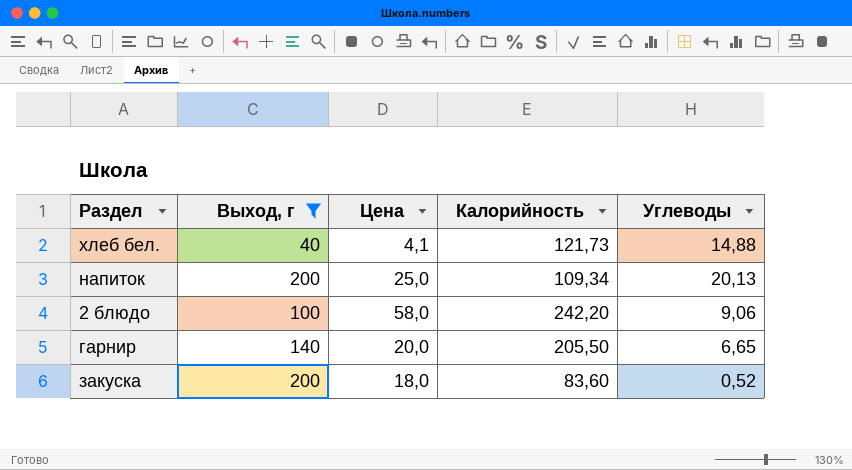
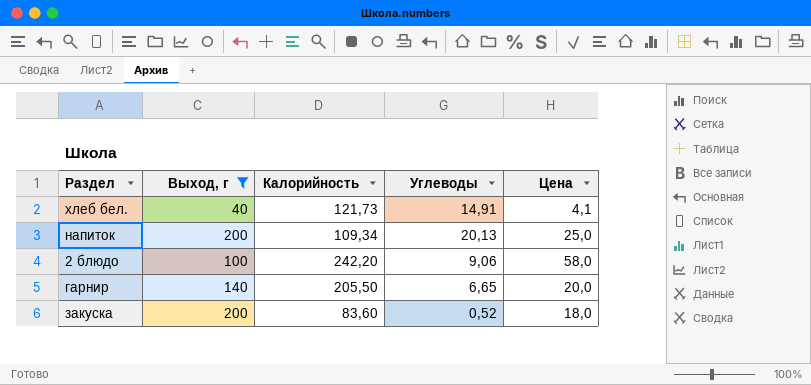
column Цена | position: 3 -> 5
хлеб бел. | Углеводы: 14,88 -> 14,91

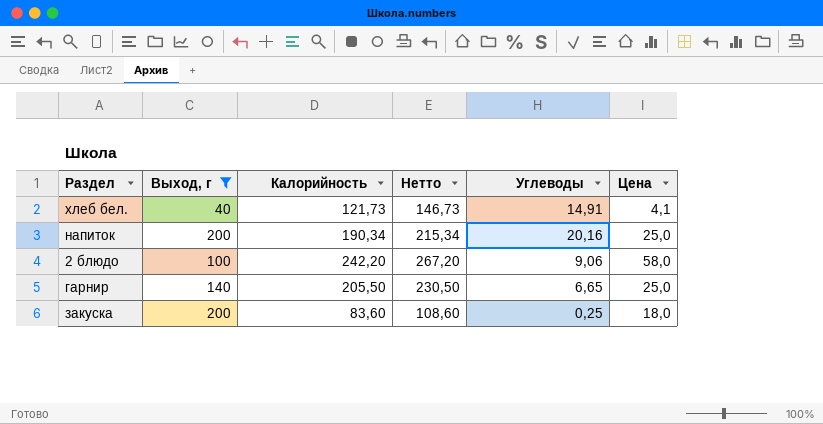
column Нетто | formula: none -> [Калорийность] + 25
напиток | Калорийность: 109,34 -> 190,34
напиток | Углеводы: 20,13 -> 20,16
гарнир | Цена: 20,0 -> 25,0
закуска | Углеводы: 0,52 -> 0,25

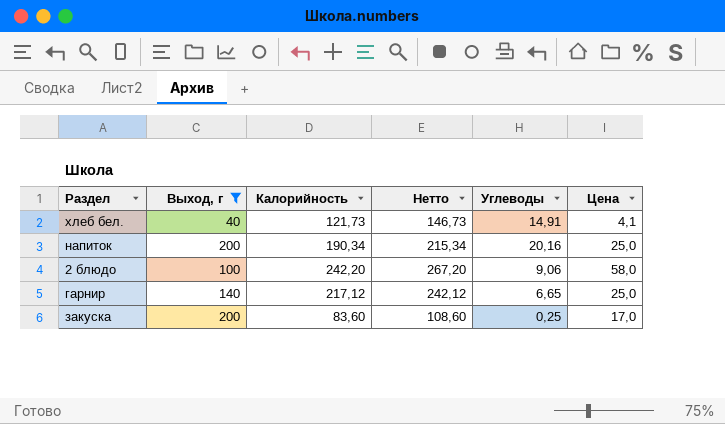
гарнир | Калорийность: 205,50 -> 217,12
гарнир | Нетто: 230,50 -> 242,12
закуска | Цена: 18,0 -> 17,0

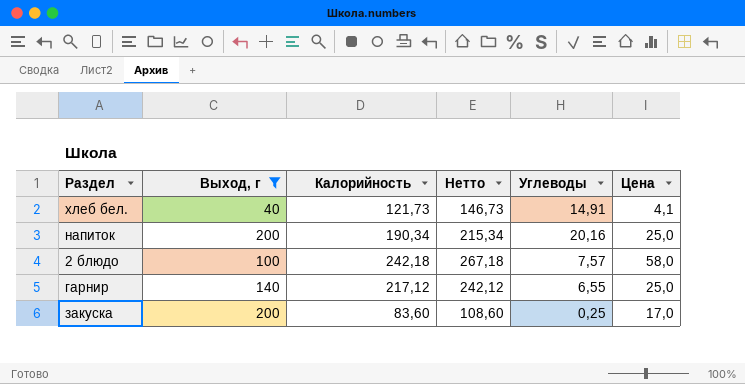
2 блюдо | Калорийность: 242,20 -> 242,18
2 блюдо | Нетто: 267,20 -> 267,18
2 блюдо | Углеводы: 9,06 -> 7,57
гарнир | Углеводы: 6,65 -> 6,55

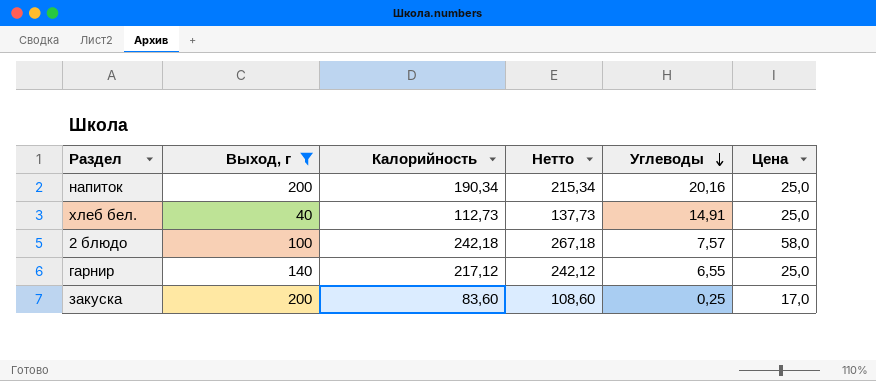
row order: none -> Углеводы descending
хлеб бел. | Калорийность: 121,73 -> 112,73
хлеб бел. | Нетто: 146,73 -> 137,73
хлеб бел. | Цена: 4,1 -> 25,0

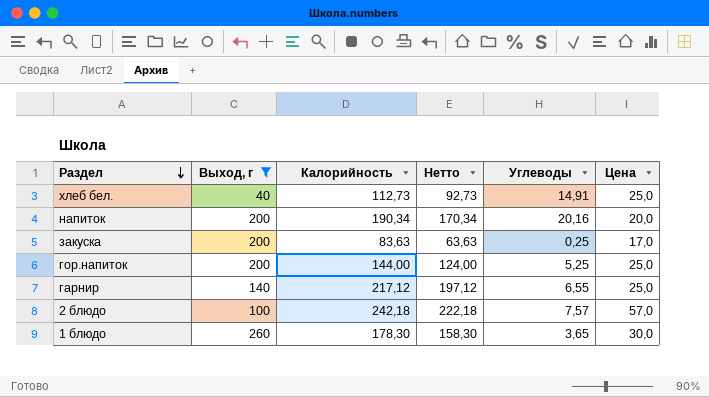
row order: Углеводы descending -> Раздел descending
column Нетто | formula: [Калорийность] + 25 -> [Калорийность] - 20
напиток | Цена: 25,0 -> 20,0
закуска | Калорийность: 83,60 -> 83,63
row гор.напиток: none -> 200 | 144,00 | 124,00 | 5,25 | 25,0
2 блюдо | Цена: 58,0 -> 57,0
row 1 блюдо: none -> 260 | 178,30 | 158,30 | 3,65 | 30,0

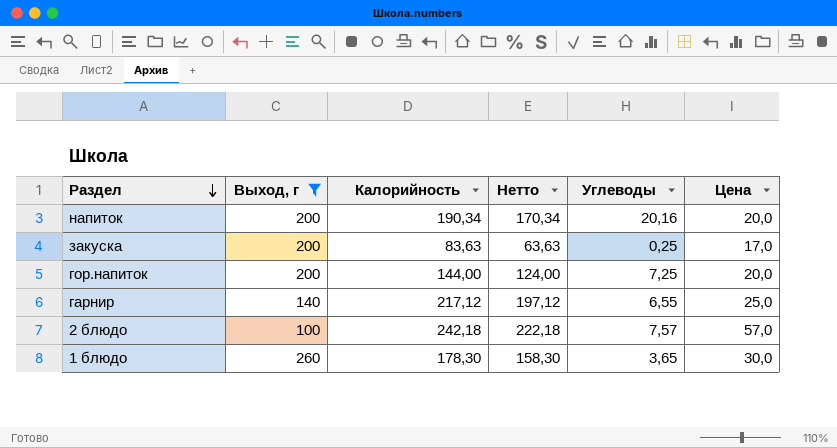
row хлеб бел.: 40 | 112,73 | 92,73 | 14,91 | 25,0 -> none
гор.напиток | Углеводы: 5,25 -> 7,25
гор.напиток | Цена: 25,0 -> 20,0

